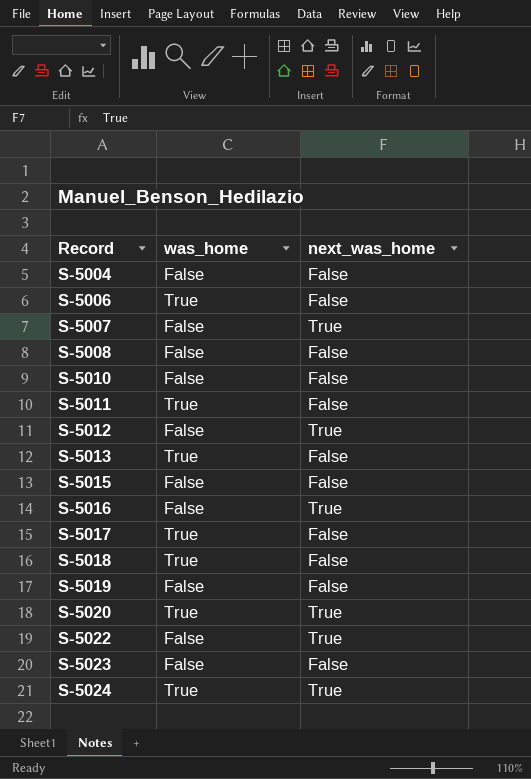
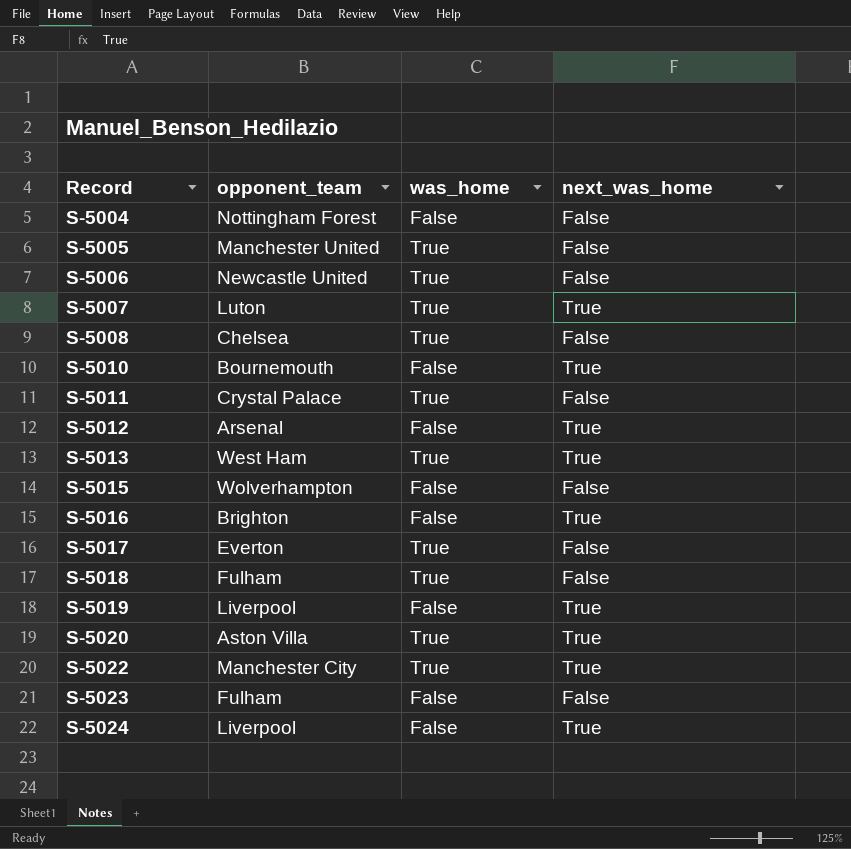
column opponent_team | position: none -> 2
row S-5005: none -> Manchester United | True | False
S-5007 | was_home: False -> True
S-5008 | was_home: False -> True
S-5010 | next_was_home: False -> True
S-5013 | next_was_home: False -> True
S-5019 | next_was_home: False -> True
S-5022 | was_home: False -> True
S-5024 | was_home: True -> False

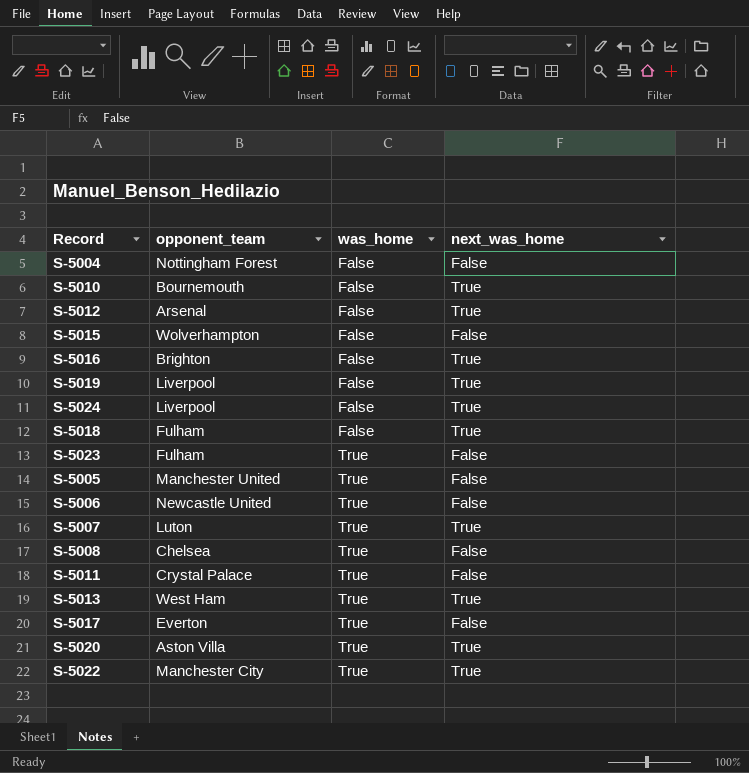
row order: Record ascending -> was_home ascending
S-5018 | was_home: True -> False
S-5018 | next_was_home: False -> True
S-5023 | was_home: False -> True

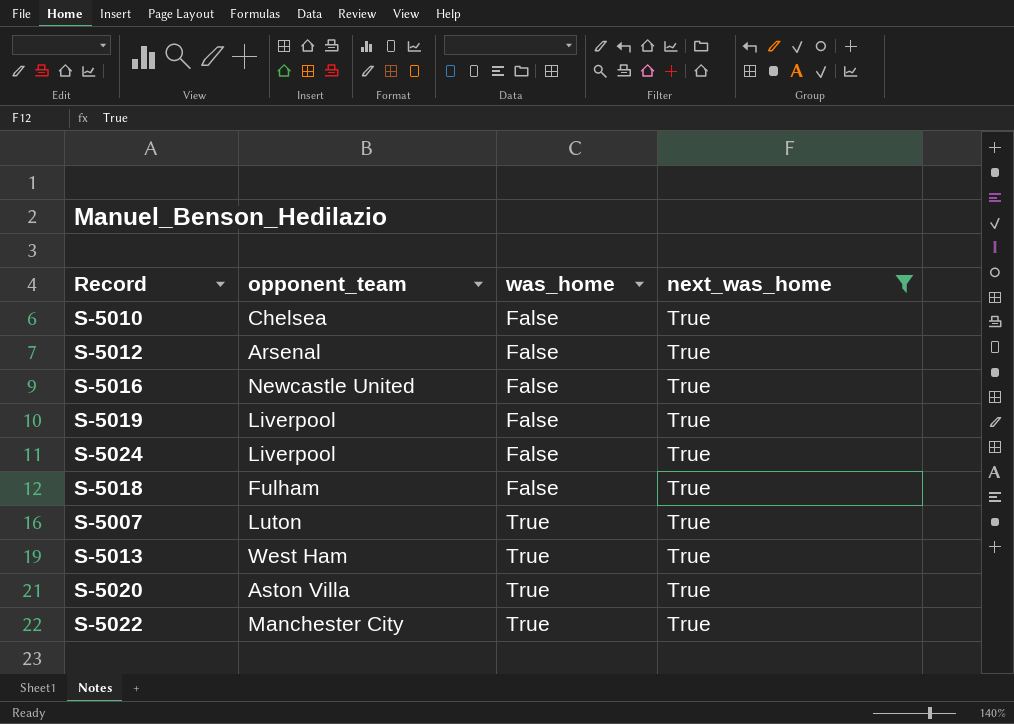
filter: none -> next_was_home = True
S-5010 | opponent_team: Bournemouth -> Chelsea
S-5016 | opponent_team: Brighton -> Newcastle United

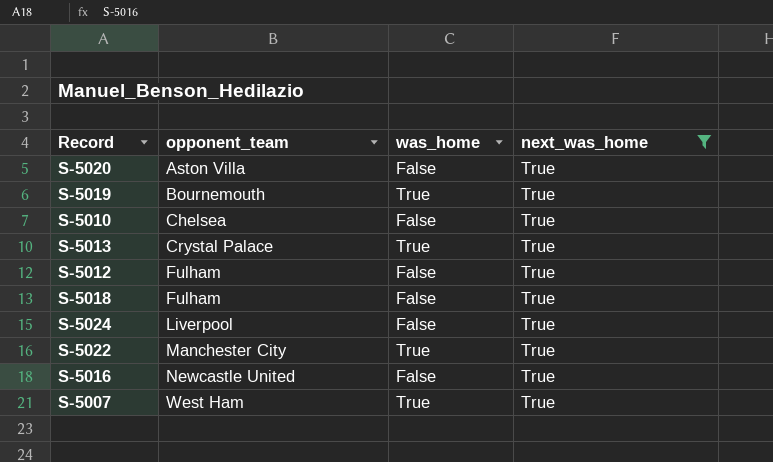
row order: was_home ascending -> opponent_team ascending
S-5020 | was_home: True -> False
S-5019 | opponent_team: Liverpool -> Bournemouth
S-5019 | was_home: False -> True
S-5013 | opponent_team: West Ham -> Crystal Palace
S-5012 | opponent_team: Arsenal -> Fulham
S-5007 | opponent_team: Luton -> West Ham

